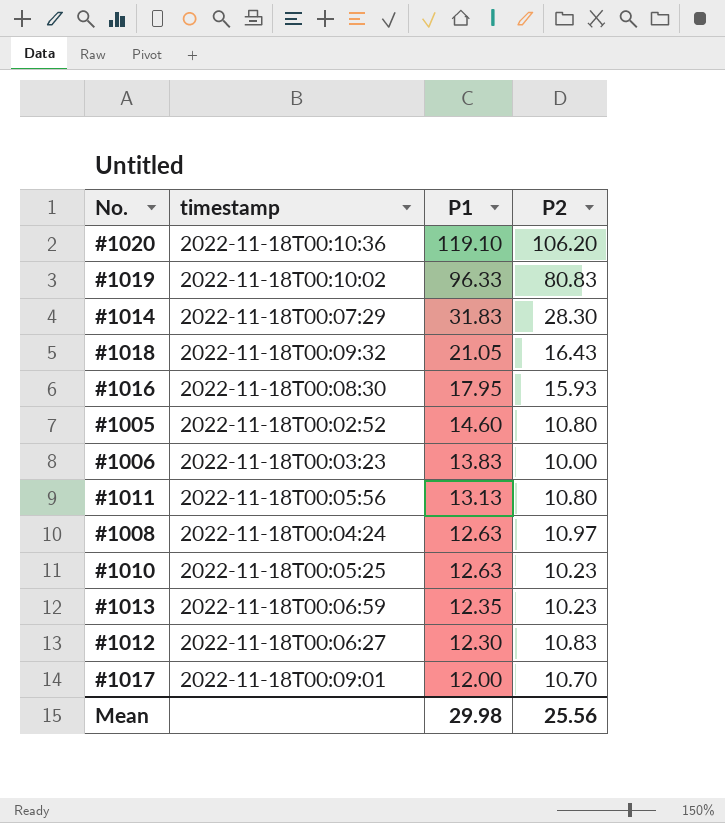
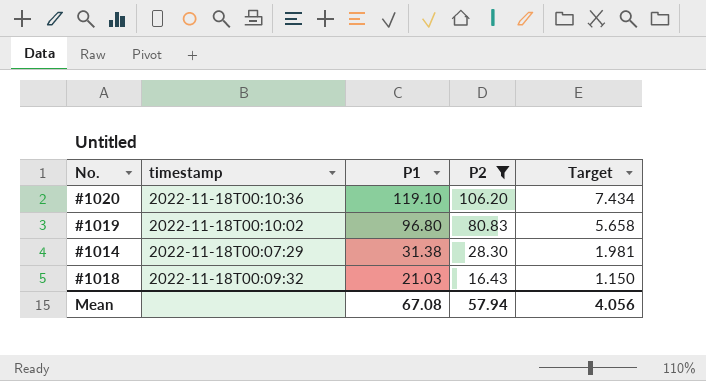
filter: none -> P2 >= 16.43
column Target | formula: none -> [P2] * 0.07
#1019 | P1: 96.33 -> 96.80
#1014 | P1: 31.83 -> 31.38
#1018 | P1: 21.05 -> 21.03
Mean | P1: 29.98 -> 67.08
Mean | P2: 25.56 -> 57.94

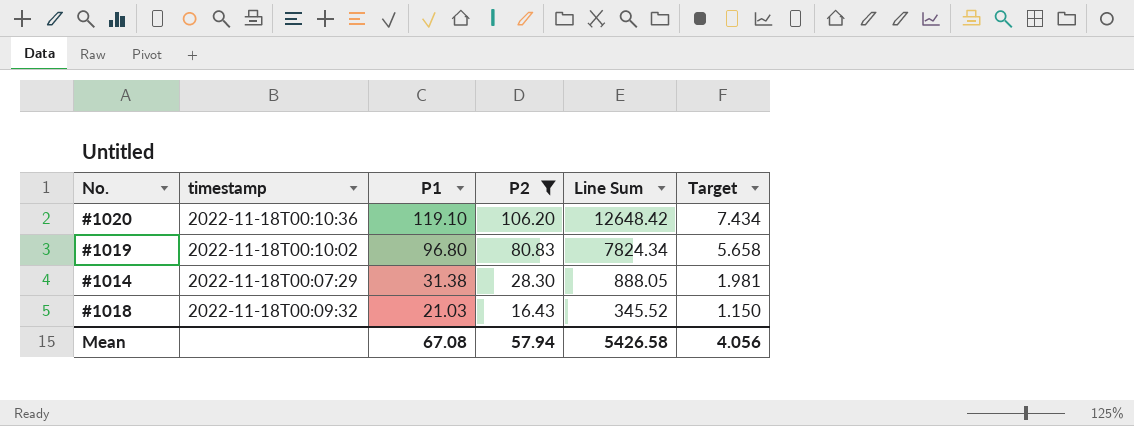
column Line Sum | formula: none -> [P1] * [P2]

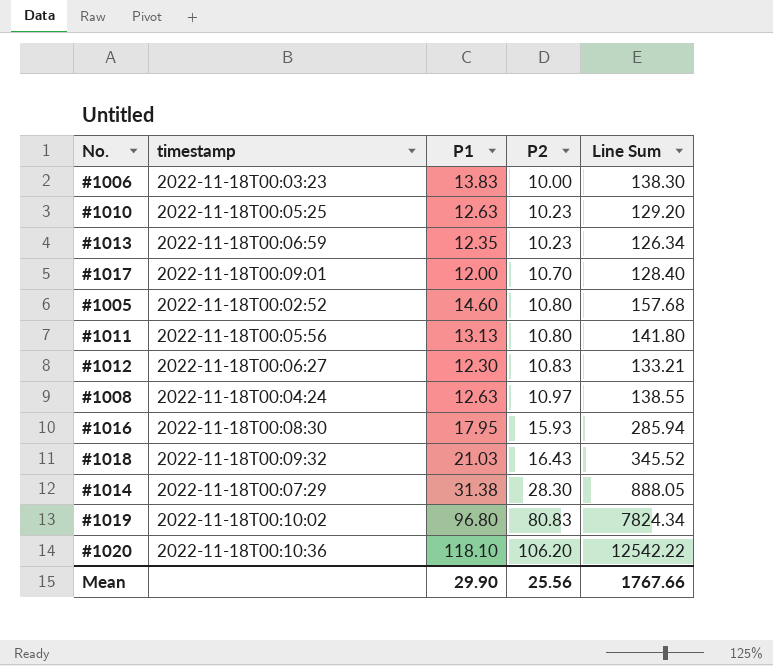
filter: P2 >= 16.43 -> none
row order: P1 descending -> P2 ascending
column Target | formula: [P2] * 0.07 -> none
#1020 | P1: 119.10 -> 118.10
#1020 | Line Sum: 12648.42 -> 12542.22
Mean | P1: 67.08 -> 29.90
Mean | P2: 57.94 -> 25.56
Mean | Line Sum: 5426.58 -> 1767.66

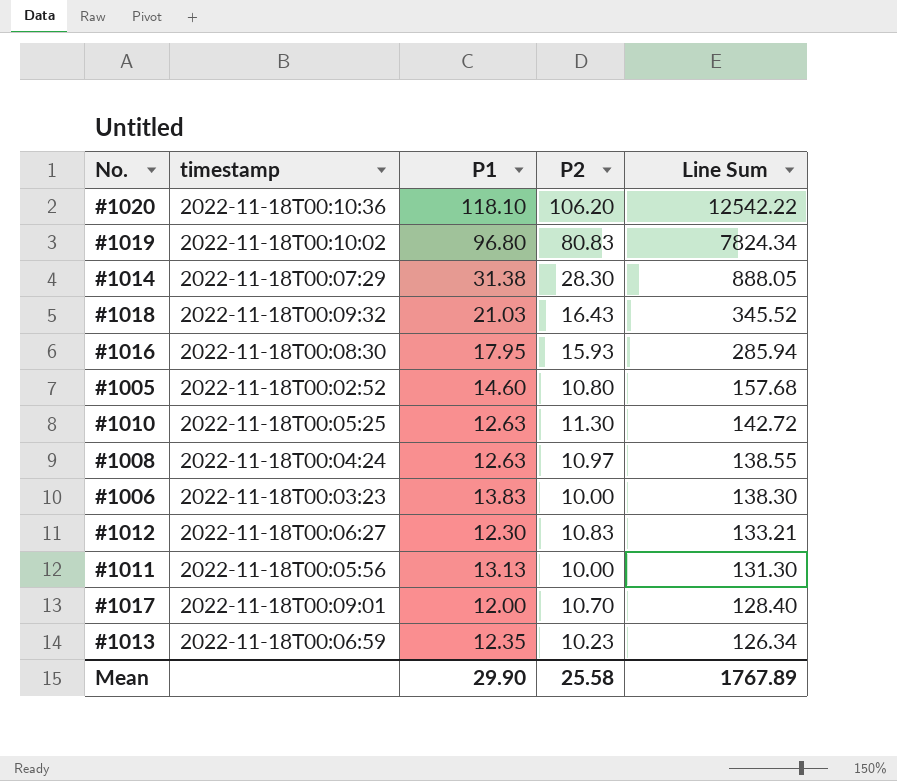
row order: P2 ascending -> Line Sum descending
#1010 | P2: 10.23 -> 11.30
#1010 | Line Sum: 129.20 -> 142.72
#1011 | P2: 10.80 -> 10.00
#1011 | Line Sum: 141.80 -> 131.30
Mean | P2: 25.56 -> 25.58
Mean | Line Sum: 1767.66 -> 1767.89

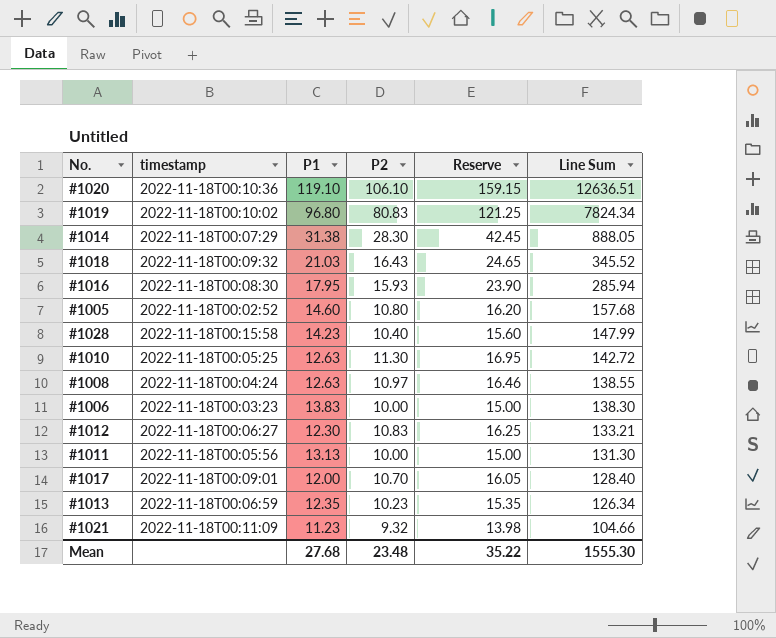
column Reserve | formula: none -> [P2] * 1.5
#1020 | P1: 118.10 -> 119.10
#1020 | P2: 106.20 -> 106.10
#1020 | Line Sum: 12542.22 -> 12636.51
row #1028: none -> 2022-11-18T00:15:58 | 14.23 | 10.40 | 15.60 | 147.99
row #1021: none -> 2022-11-18T00:11:09 | 11.23 | 9.32 | 13.98 | 104.66
Mean | P1: 29.90 -> 27.68
Mean | P2: 25.58 -> 23.48
Mean | Line Sum: 1767.89 -> 1555.30

